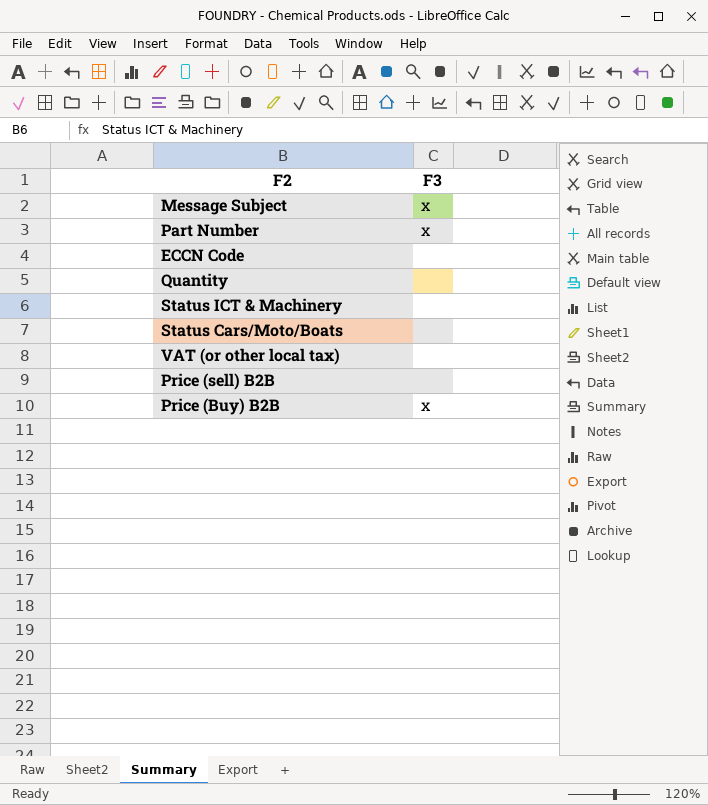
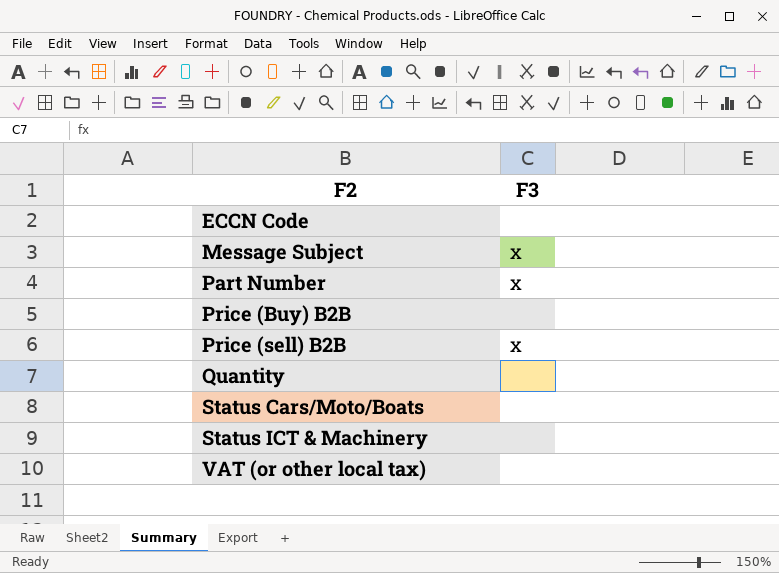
row order: none -> F2 ascending
Price (Buy) B2B | F3: x -> none
Price (sell) B2B | F3: none -> x

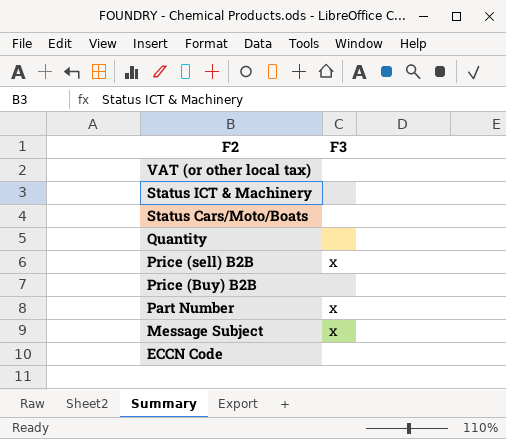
row order: F2 ascending -> F2 descending

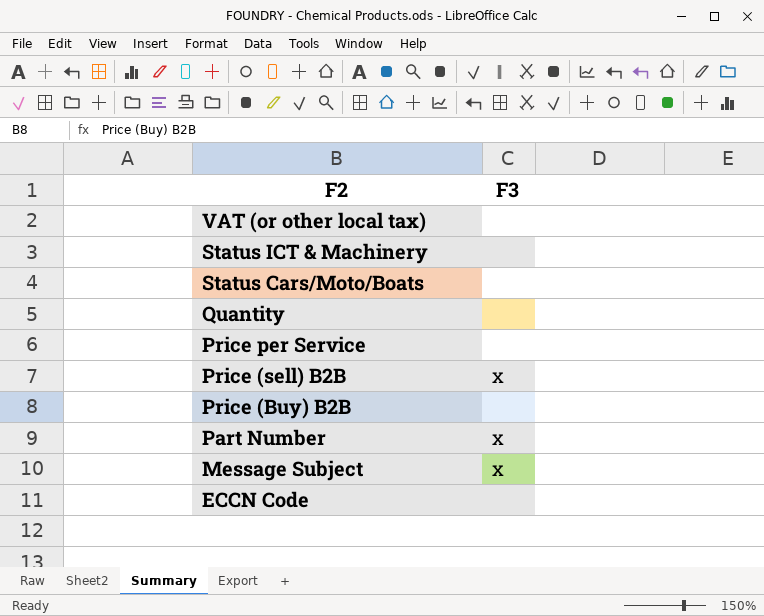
row Price per Service: none -> none

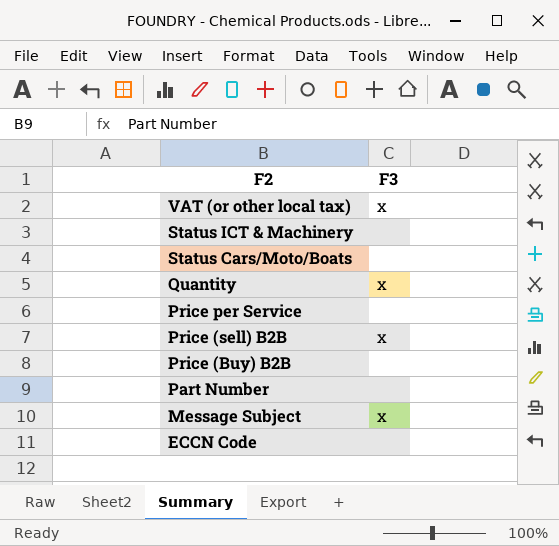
VAT (or other local tax) | F3: none -> x
Quantity | F3: none -> x
Part Number | F3: x -> none

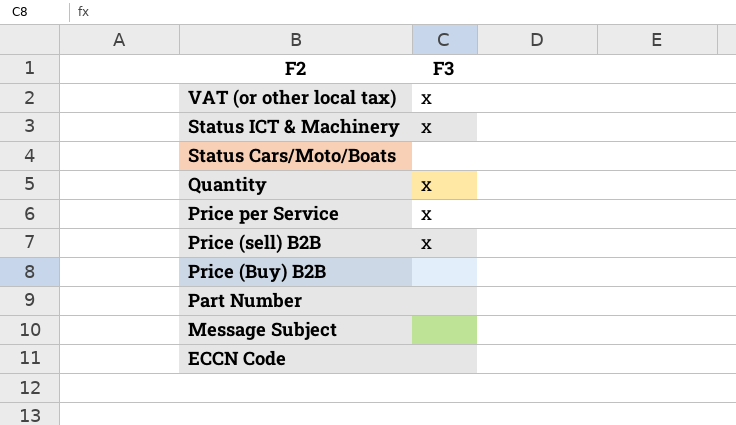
Status ICT & Machinery | F3: none -> x
Price per Service | F3: none -> x
Message Subject | F3: x -> none

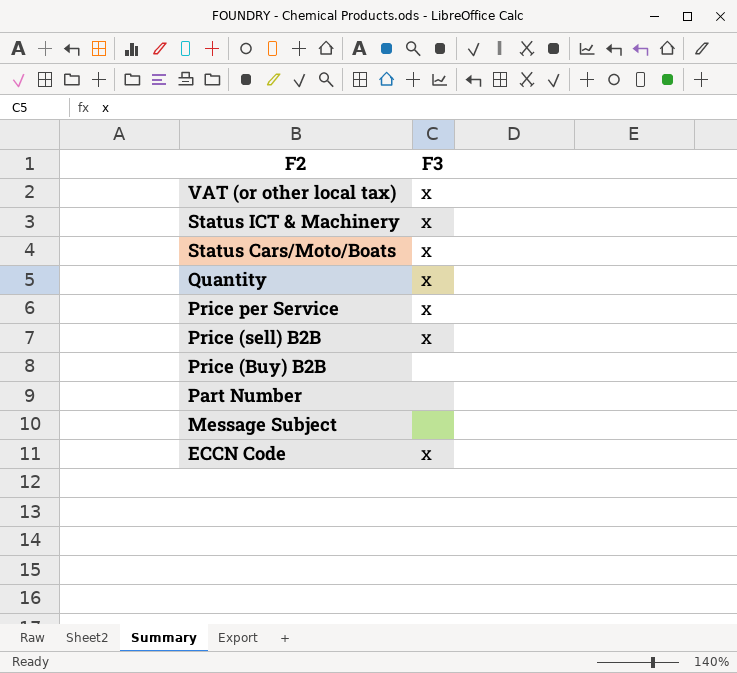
Status Cars/Moto/Boats | F3: none -> x
ECCN Code | F3: none -> x

